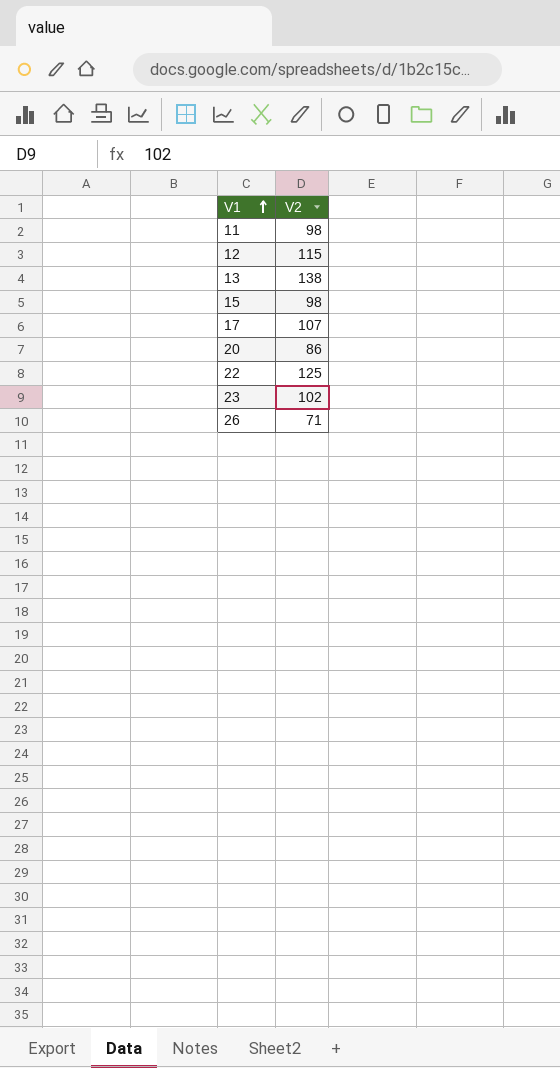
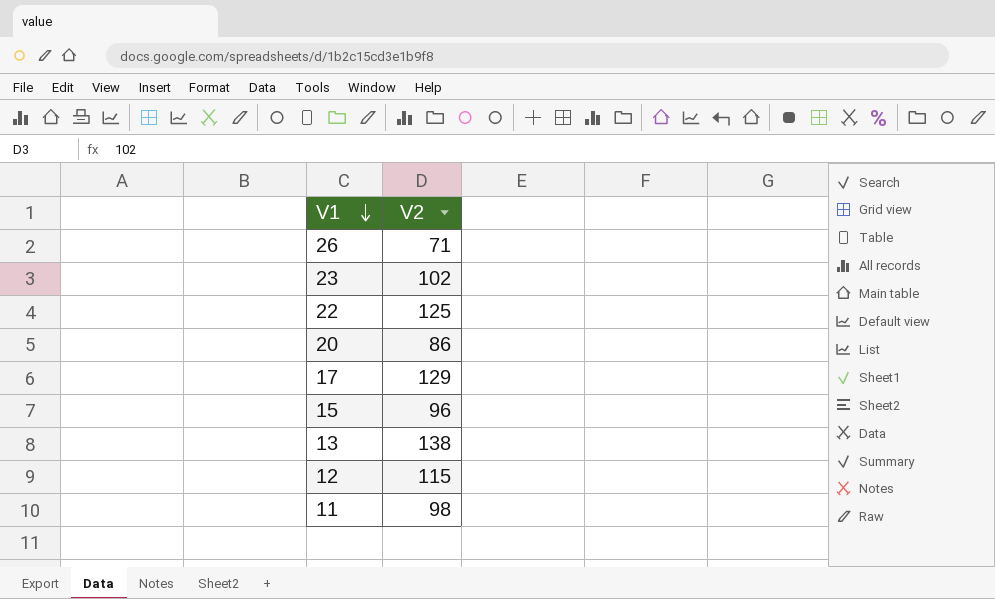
row order: V1 ascending -> V1 descending
17 | V2: 107 -> 129
15 | V2: 98 -> 96

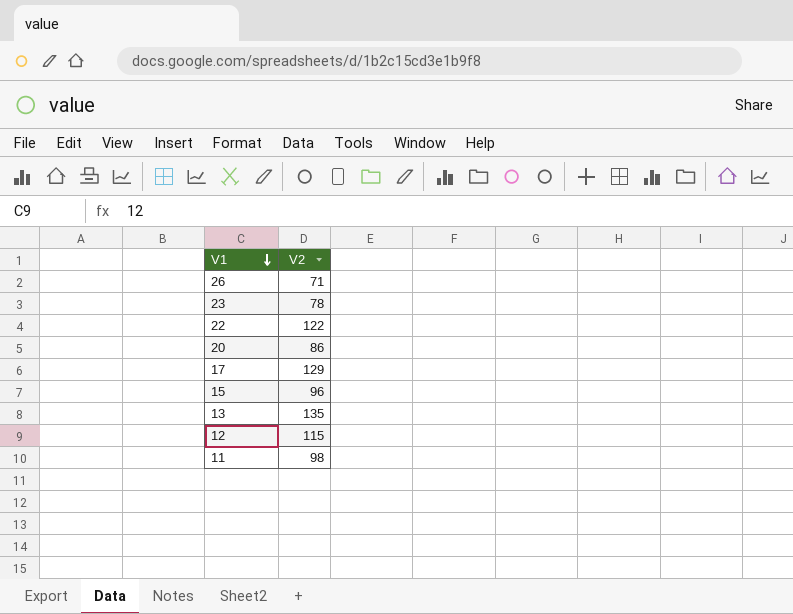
23 | V2: 102 -> 78
22 | V2: 125 -> 122
13 | V2: 138 -> 135

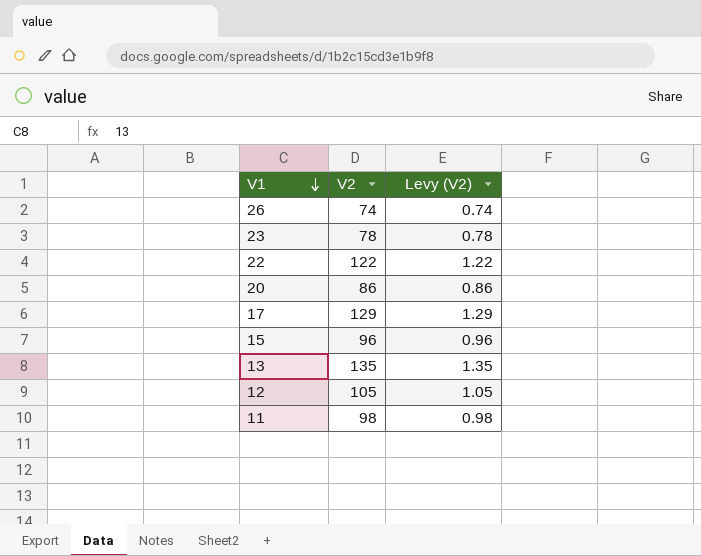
column Levy (V2) | formula: none -> [V2] * 0.01
26 | V2: 71 -> 74
12 | V2: 115 -> 105

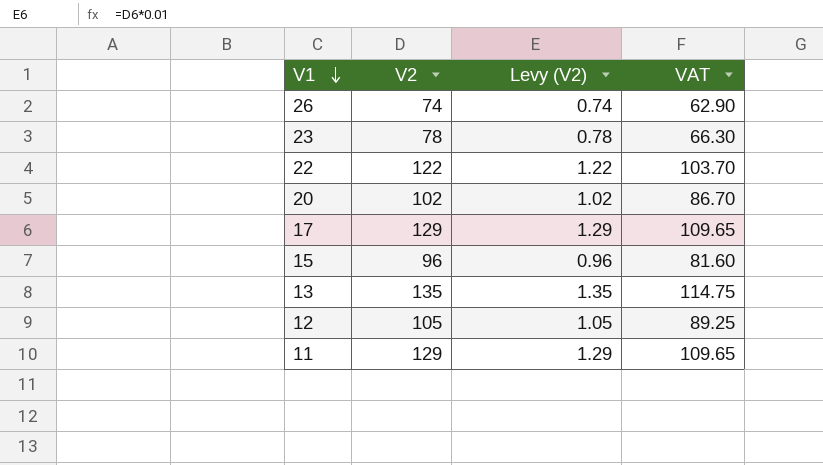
column VAT | formula: none -> [V2] * 0.85
20 | V2: 86 -> 102
20 | Levy (V2): 0.86 -> 1.02
11 | V2: 98 -> 129
11 | Levy (V2): 0.98 -> 1.29

